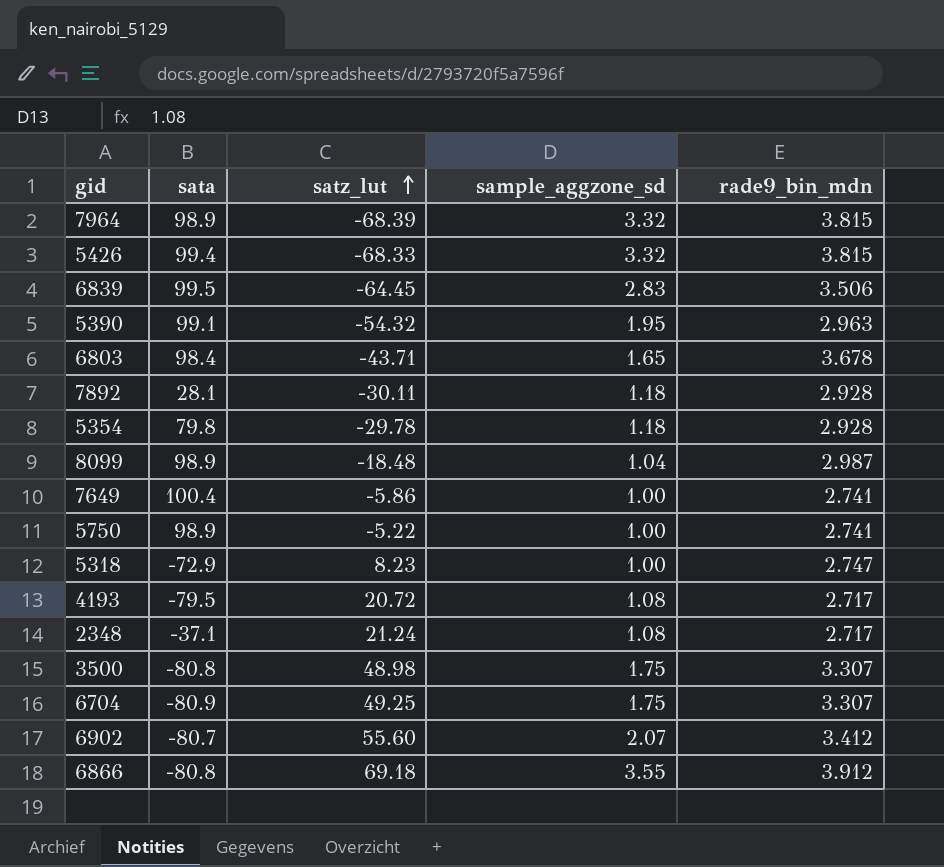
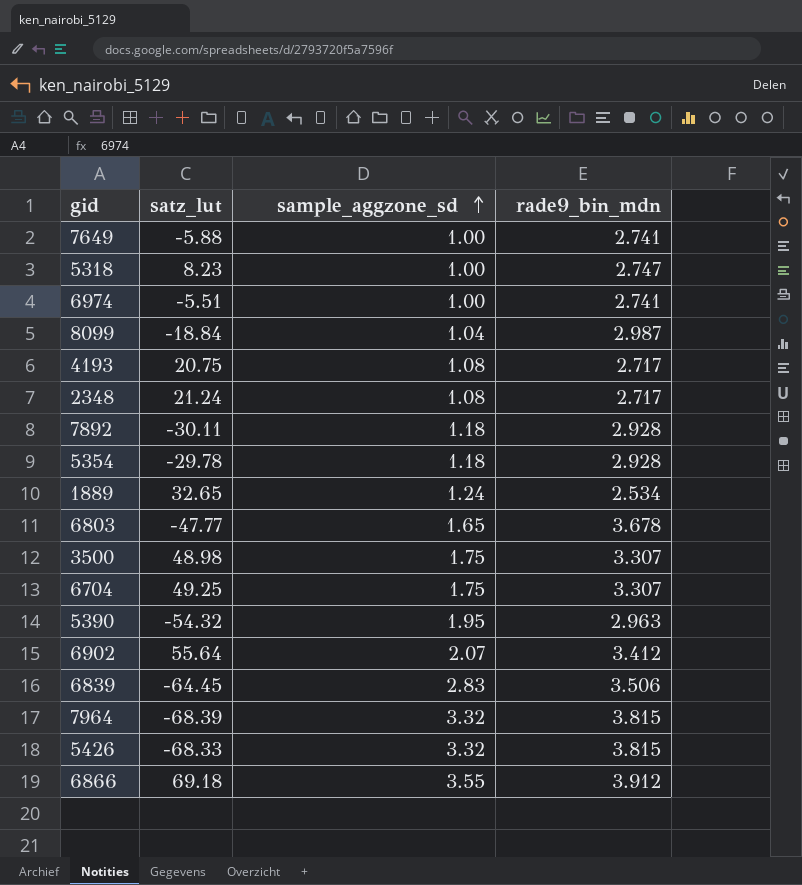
row order: satz_lut ascending -> sample_aggzone_sd ascending
column sata | position: 2 -> none
row 5750: 98.9 | -5.22 | 1.00 | 2.741 -> none
7649 | satz_lut: -5.86 -> -5.88
row 6974: none -> -5.51 | 1.00 | 2.741
8099 | satz_lut: -18.48 -> -18.84
4193 | satz_lut: 20.72 -> 20.75
row 1889: none -> 32.65 | 1.24 | 2.534
6803 | satz_lut: -43.71 -> -47.77
6902 | satz_lut: 55.60 -> 55.64

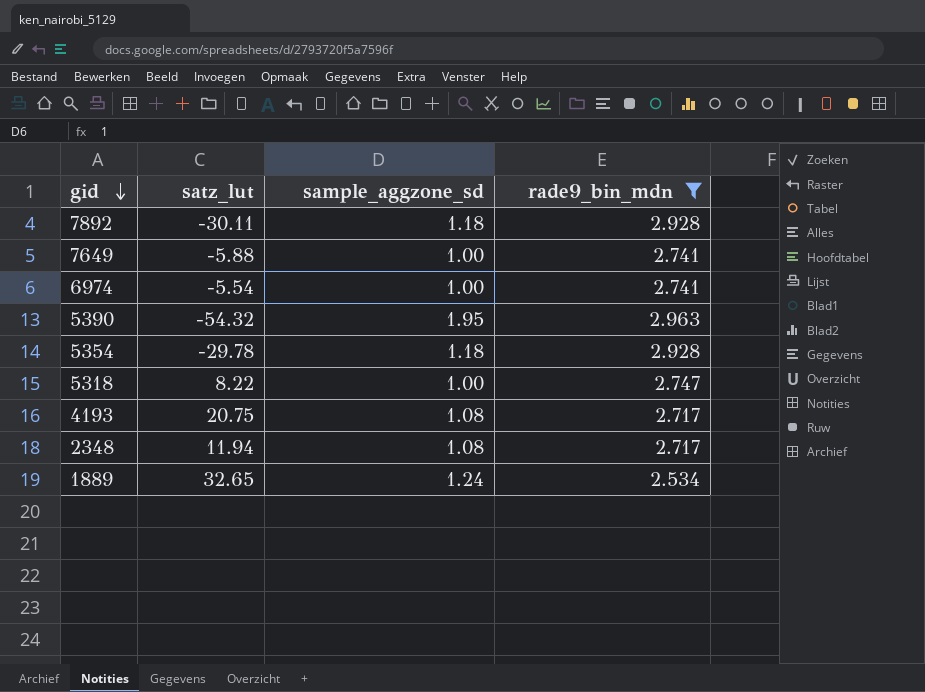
filter: none -> rade9_bin_mdn <= 2.963
row order: sample_aggzone_sd ascending -> gid descending
6974 | satz_lut: -5.51 -> -5.54
5318 | satz_lut: 8.23 -> 8.22
2348 | satz_lut: 21.24 -> 11.94

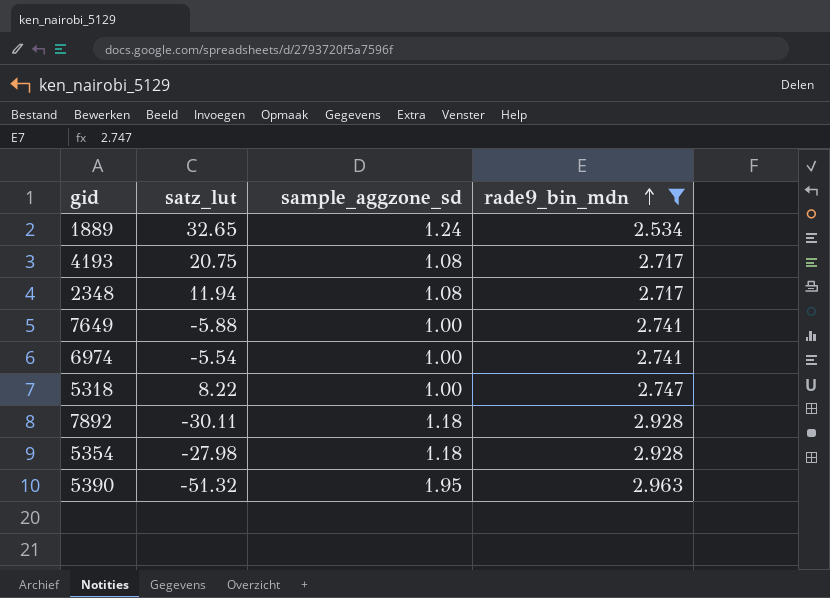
row order: gid descending -> rade9_bin_mdn ascending
5354 | satz_lut: -29.78 -> -27.98
5390 | satz_lut: -54.32 -> -51.32

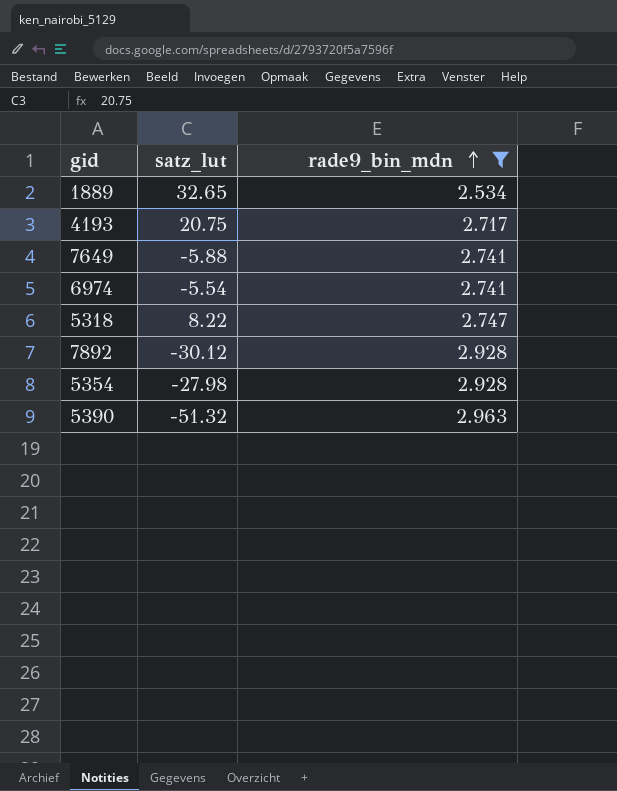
column sample_aggzone_sd | position: 3 -> none
row 2348: 11.94 | 1.08 | 2.717 -> none
7892 | satz_lut: -30.11 -> -30.12

